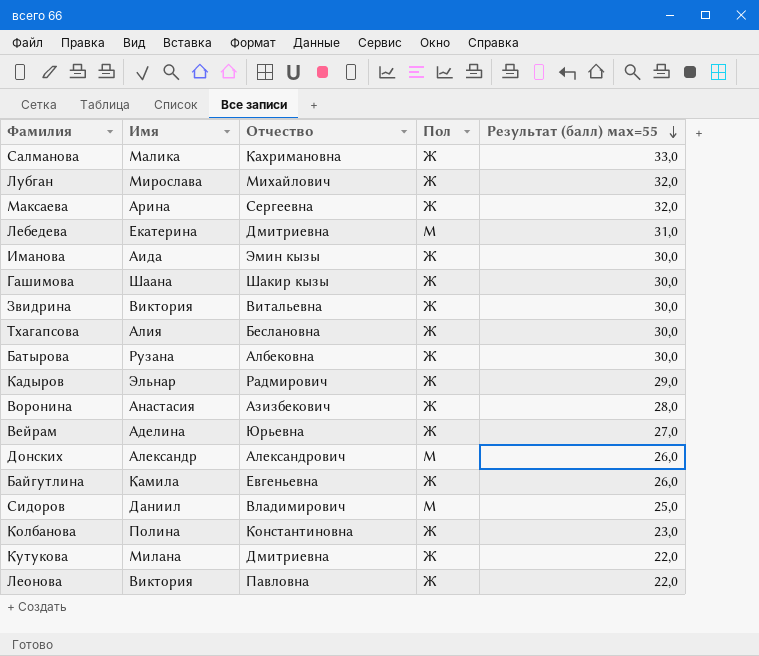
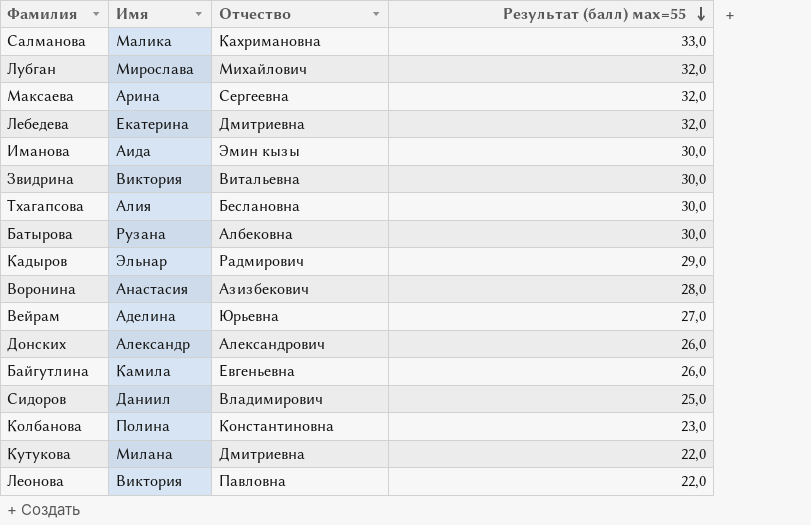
column Пол | position: 4 -> none
row Гашимова: Шаана | Шакир кызы | Ж | 30,0 -> none
Лебедева | Результат (балл) мах=55: 31,0 -> 32,0

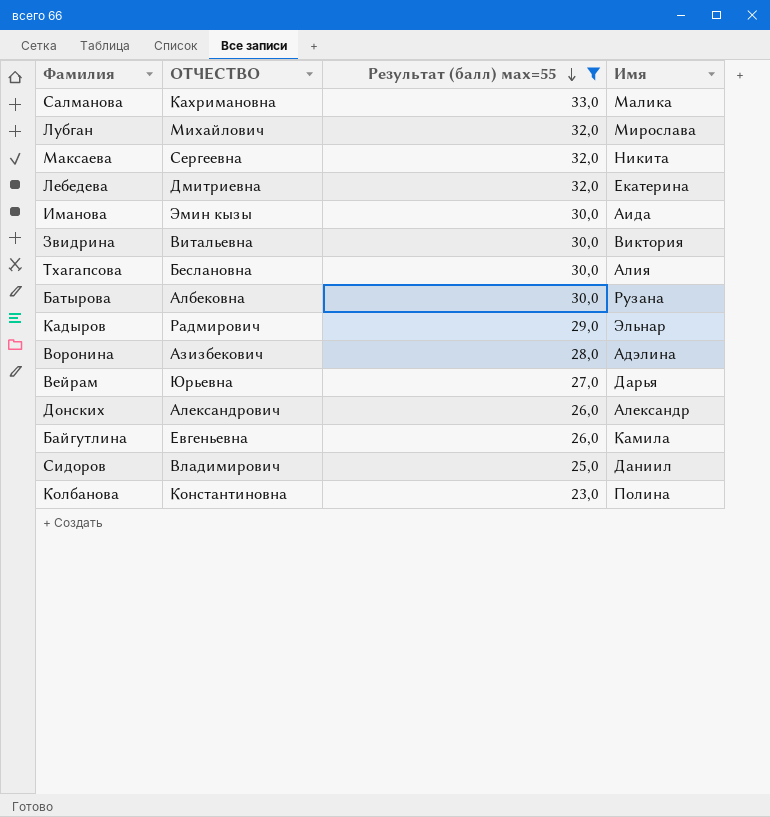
filter: none -> Результат (балл) мах=55 != 22,0
column name: Отчество -> ОТЧЕСТВО
column Имя | position: 2 -> 4
Максаева | Имя: Арина -> Никита
Воронина | Имя: Анастасия -> Адэлина
Вейрам | Имя: Аделина -> Дарья

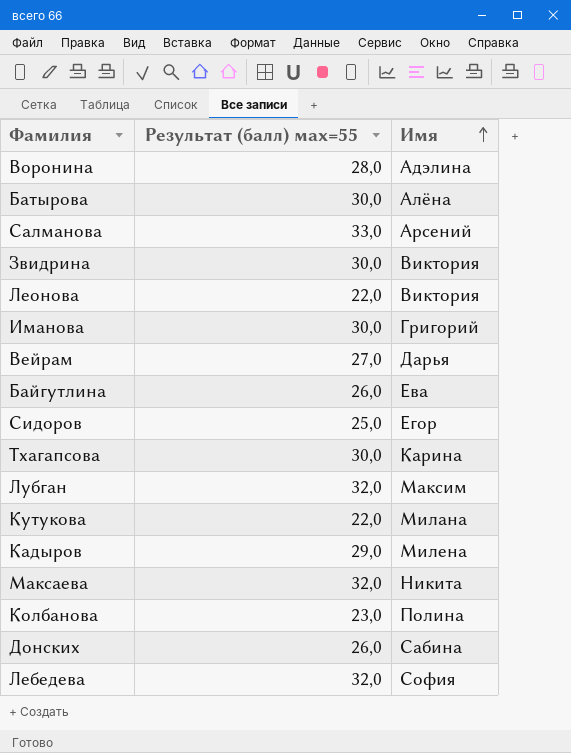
filter: Результат (балл) мах=55 != 22,0 -> none
row order: Результат (балл) мах=55 descending -> Имя ascending
column ОТЧЕСТВО | position: 2 -> none
Батырова | Имя: Рузана -> Алёна
Салманова | Имя: Малика -> Арсений
Иманова | Имя: Аида -> Григорий
Байгутлина | Имя: Камила -> Ева
Сидоров | Имя: Даниил -> Егор
Тхагапсова | Имя: Алия -> Карина
Лубган | Имя: Мирослава -> Максим
Кадыров | Имя: Эльнар -> Милена
Донских | Имя: Александр -> Сабина
Лебедева | Имя: Екатерина -> София

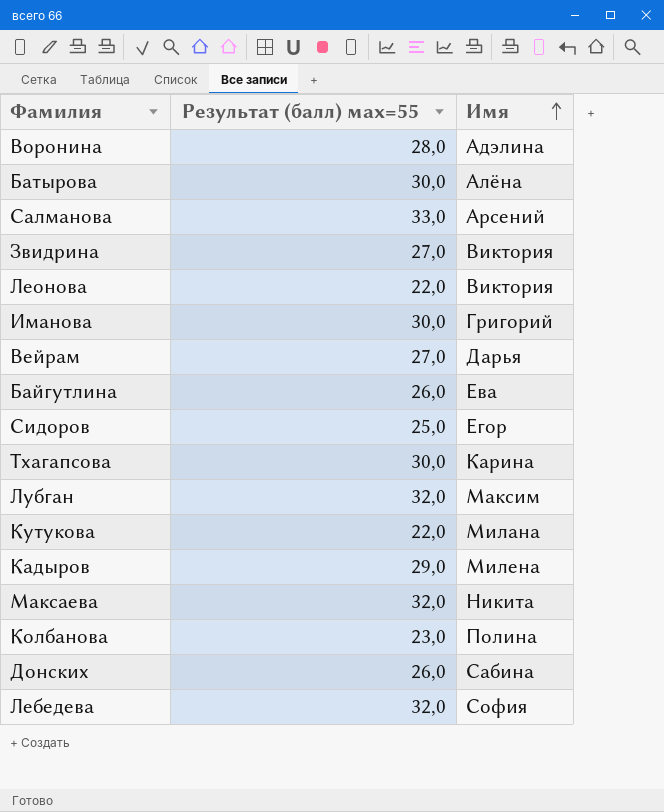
Звидрина | Результат (балл) мах=55: 30,0 -> 27,0

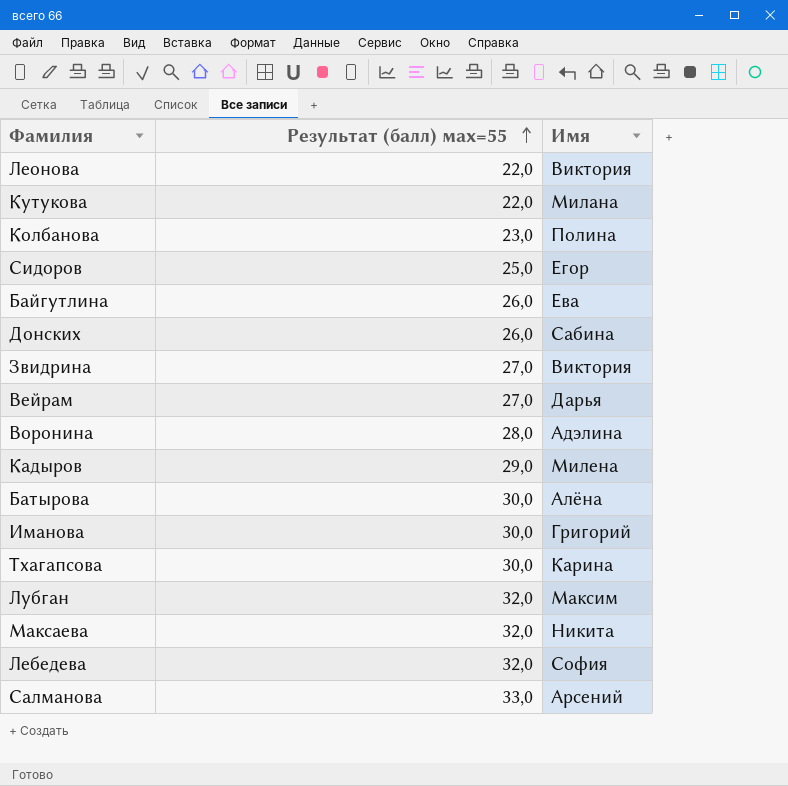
row order: Имя ascending -> Результат (балл) мах=55 ascending

